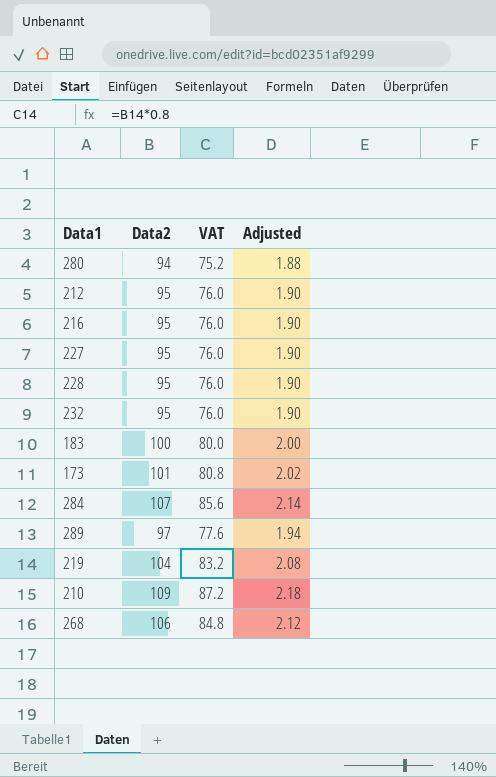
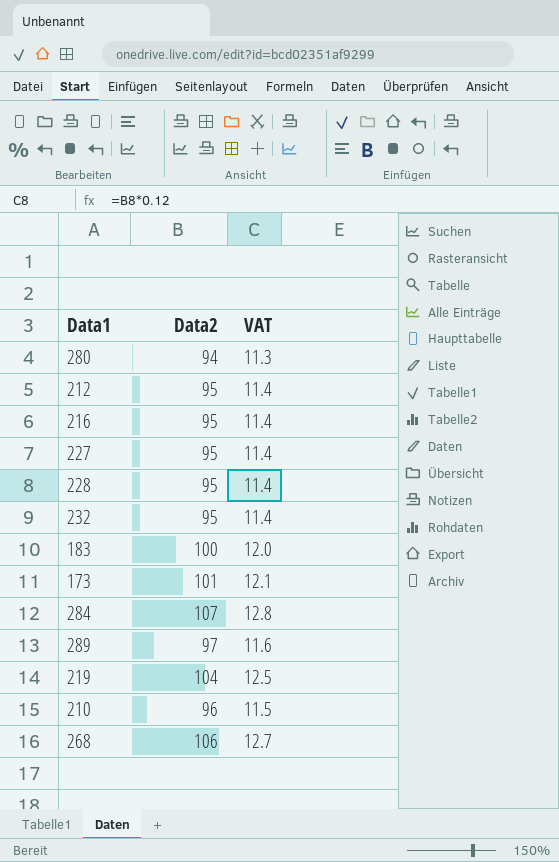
column Adjusted | formula: [Data2] * 0.02 -> none
column VAT | formula: [Data2] * 0.8 -> [Data2] * 0.12
210 | Data2: 109 -> 96

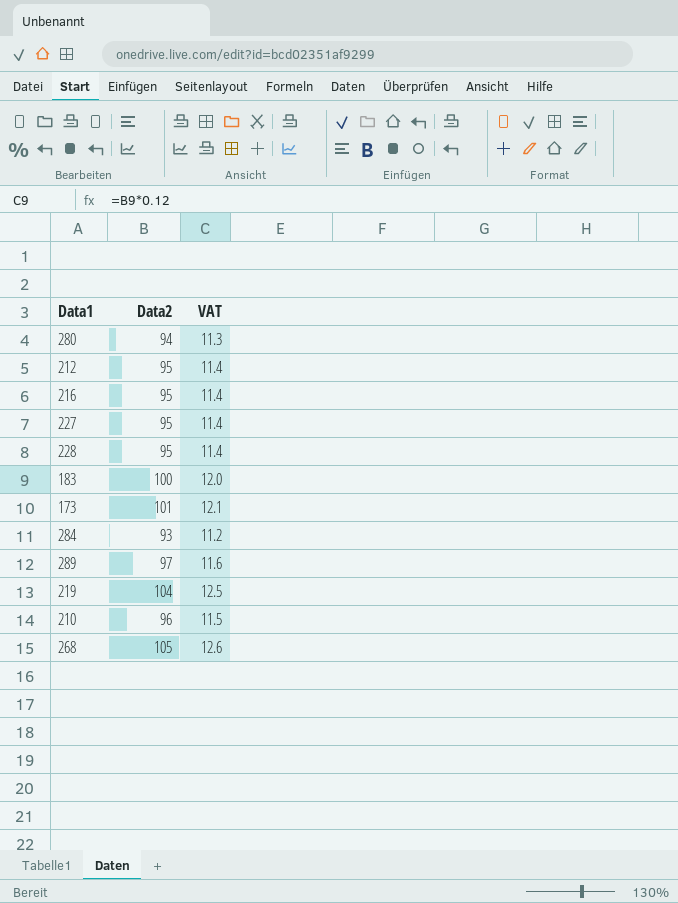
row 232: 95 | 11.4 -> none
284 | Data2: 107 -> 93
284 | VAT: 12.8 -> 11.2
268 | Data2: 106 -> 105
268 | VAT: 12.7 -> 12.6

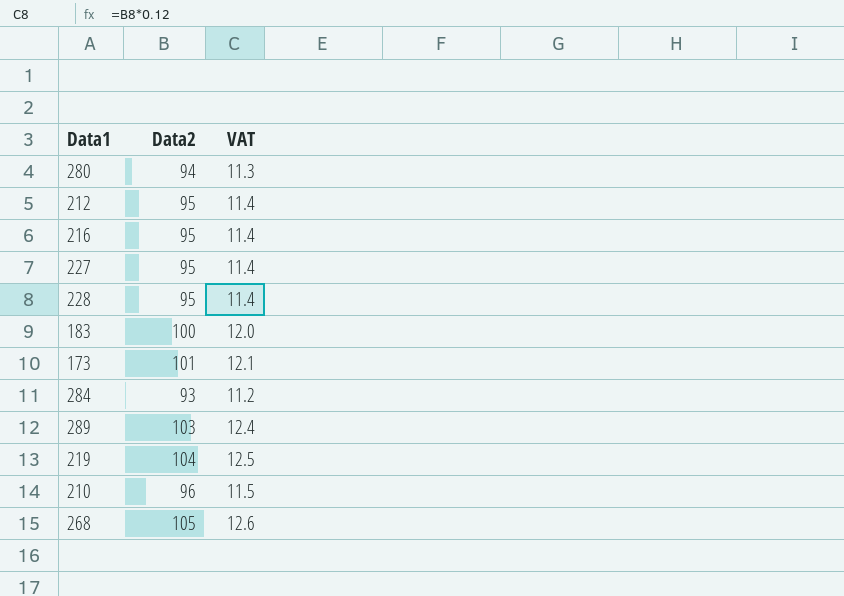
289 | Data2: 97 -> 103
289 | VAT: 11.6 -> 12.4

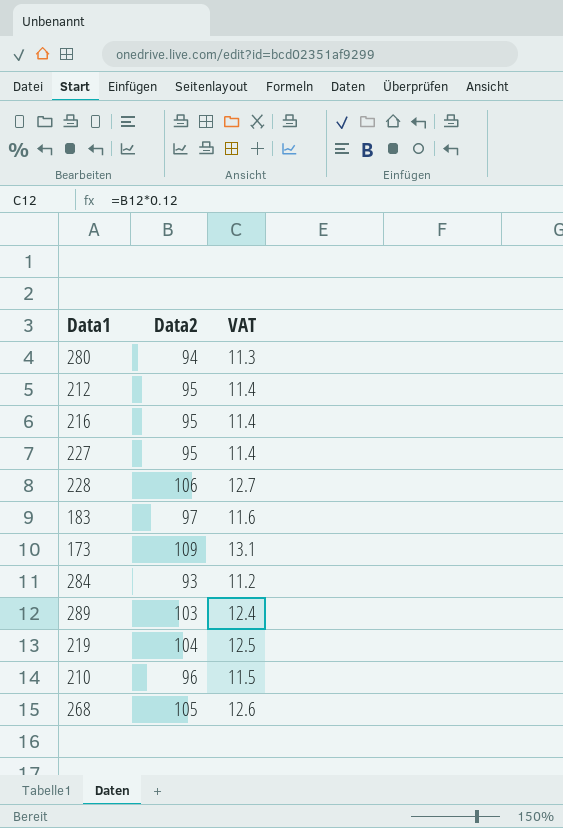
228 | Data2: 95 -> 106
228 | VAT: 11.4 -> 12.7
183 | Data2: 100 -> 97
183 | VAT: 12.0 -> 11.6
173 | Data2: 101 -> 109
173 | VAT: 12.1 -> 13.1

